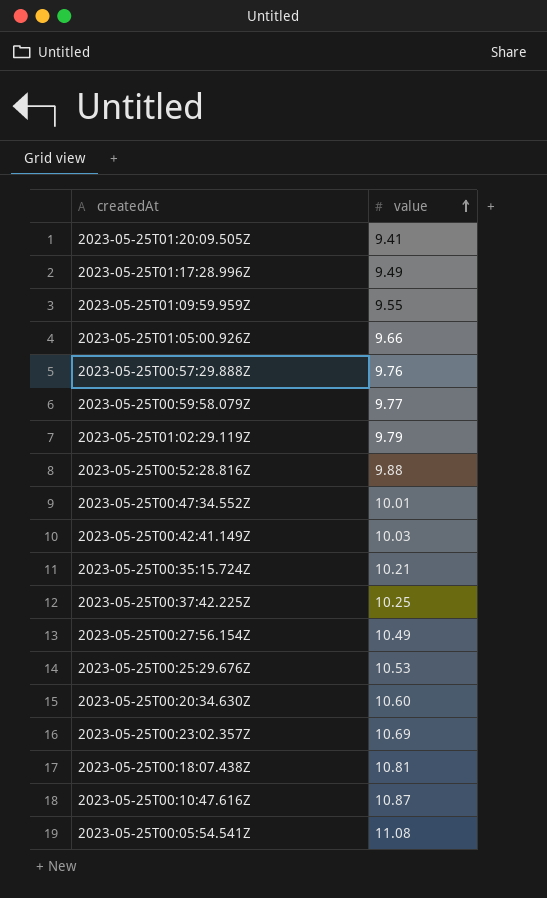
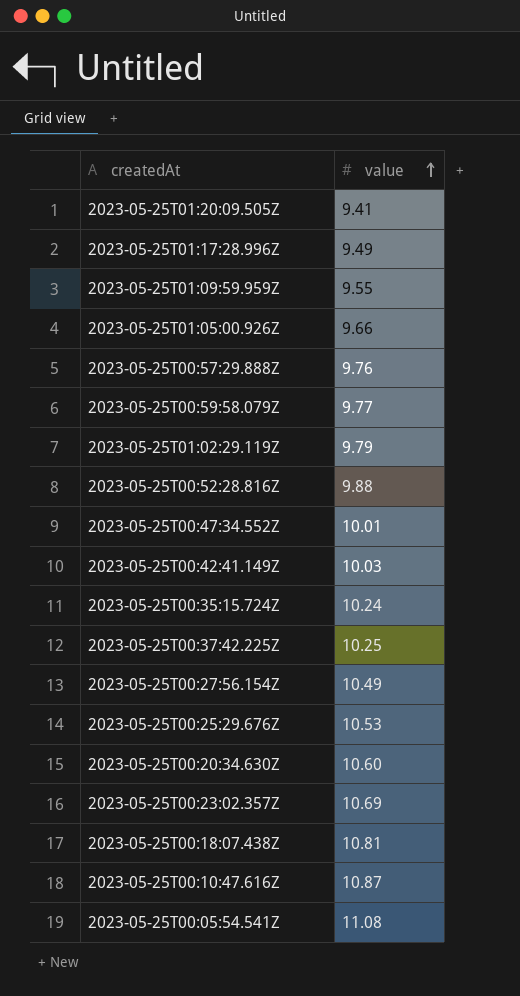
2023-05-25T00:35:15.724Z | value: 10.21 -> 10.24

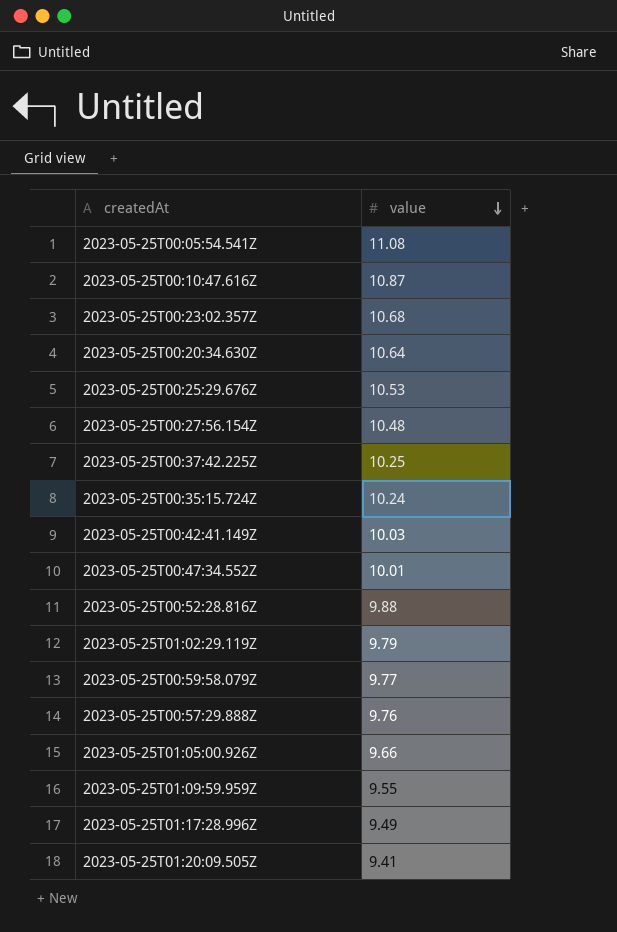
row order: value ascending -> value descending
row 2023-05-25T00:18:07.438Z: 10.81 -> none
2023-05-25T00:23:02.357Z | value: 10.69 -> 10.68
2023-05-25T00:20:34.630Z | value: 10.60 -> 10.64
2023-05-25T00:27:56.154Z | value: 10.49 -> 10.48

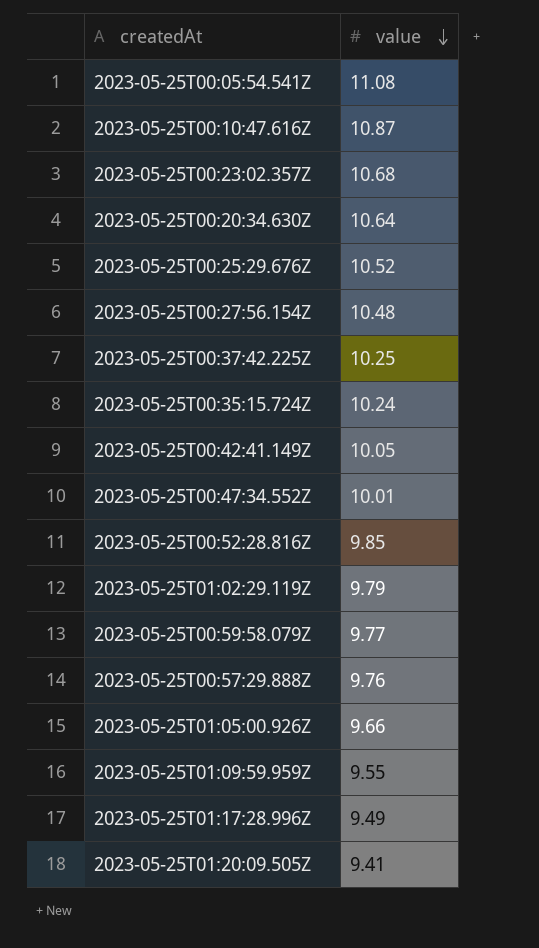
2023-05-25T00:25:29.676Z | value: 10.53 -> 10.52
2023-05-25T00:42:41.149Z | value: 10.03 -> 10.05
2023-05-25T00:52:28.816Z | value: 9.88 -> 9.85

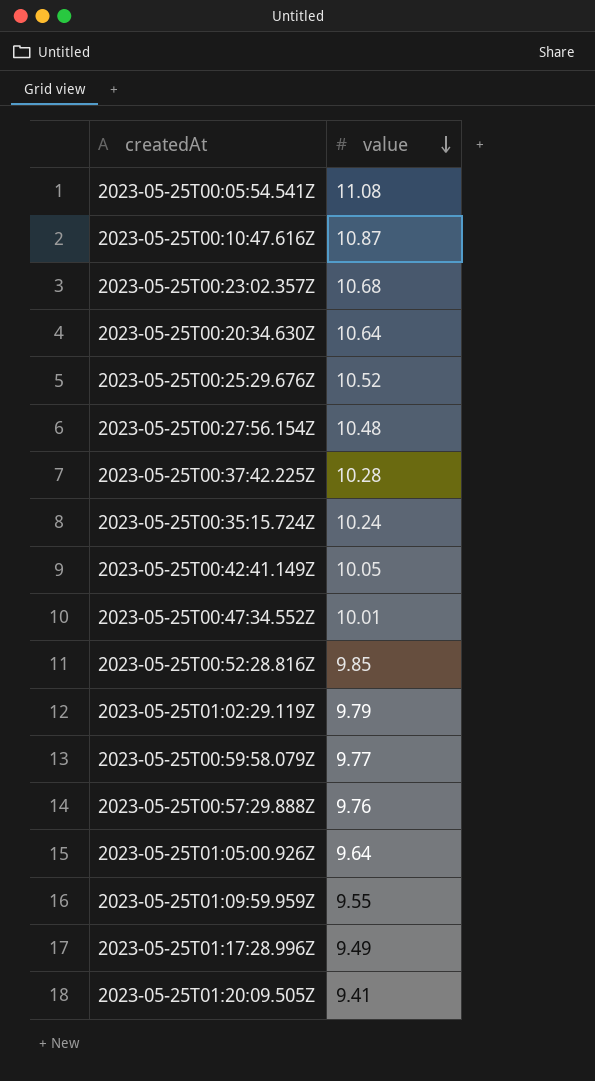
2023-05-25T00:37:42.225Z | value: 10.25 -> 10.28
2023-05-25T01:05:00.926Z | value: 9.66 -> 9.64

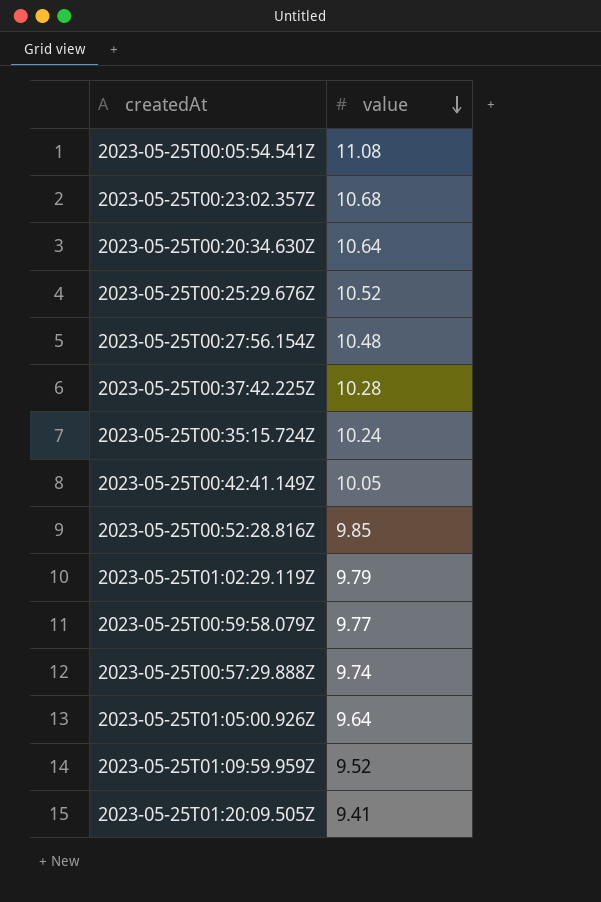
row 2023-05-25T00:10:47.616Z: 10.87 -> none
row 2023-05-25T00:47:34.552Z: 10.01 -> none
row 2023-05-25T01:17:28.996Z: 9.49 -> none
2023-05-25T00:57:29.888Z | value: 9.76 -> 9.74
2023-05-25T01:09:59.959Z | value: 9.55 -> 9.52

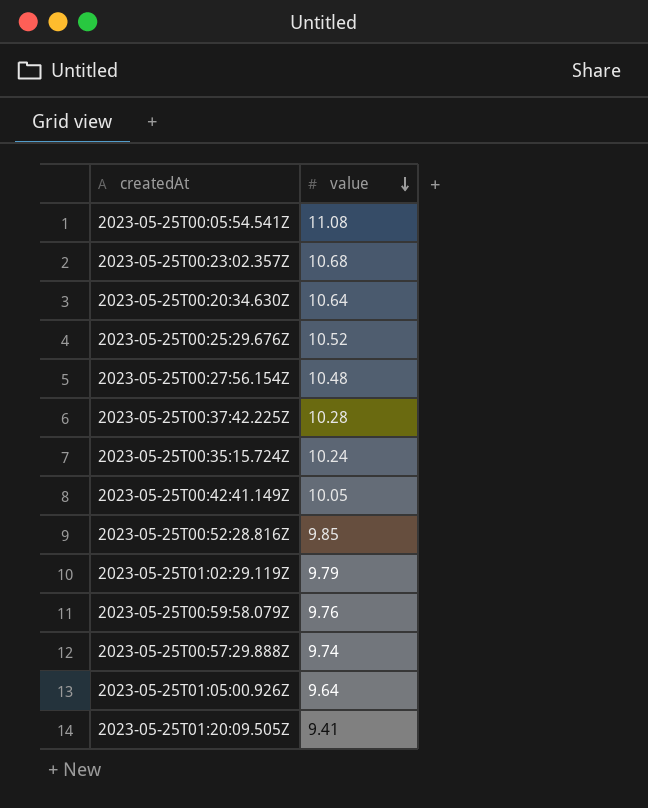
row 2023-05-25T01:09:59.959Z: 9.52 -> none
2023-05-25T00:59:58.079Z | value: 9.77 -> 9.76

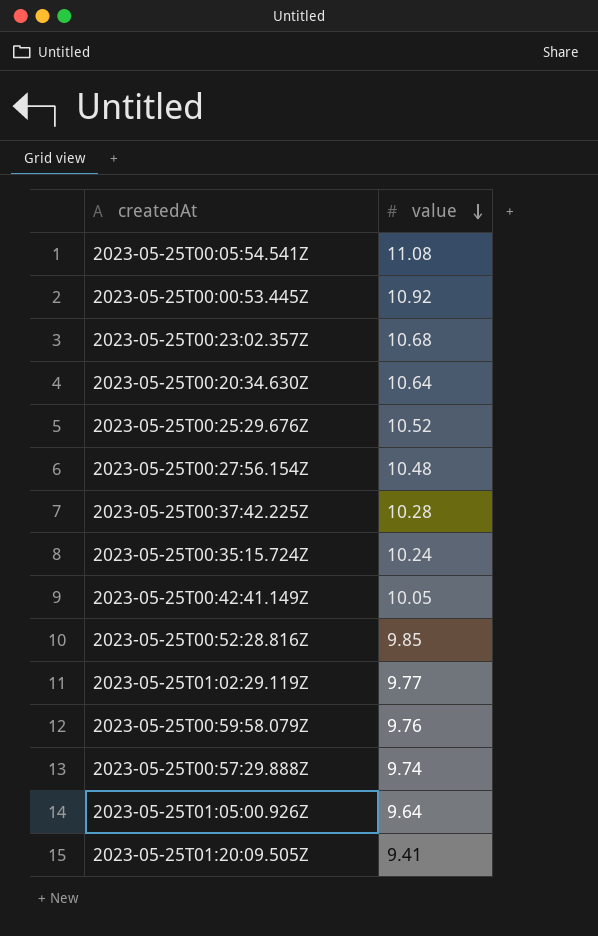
row 2023-05-25T00:00:53.445Z: none -> 10.92
2023-05-25T01:02:29.119Z | value: 9.79 -> 9.77

